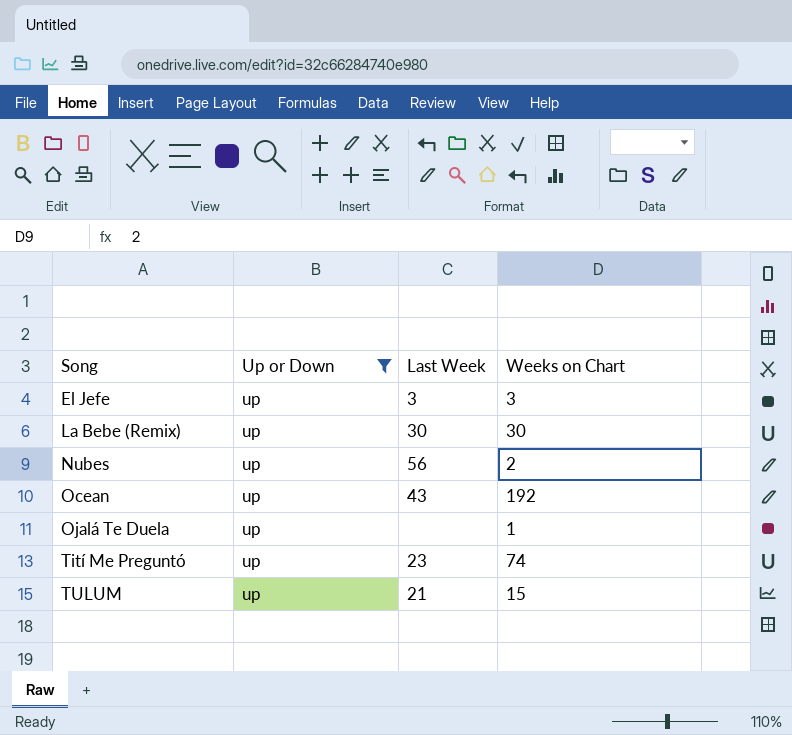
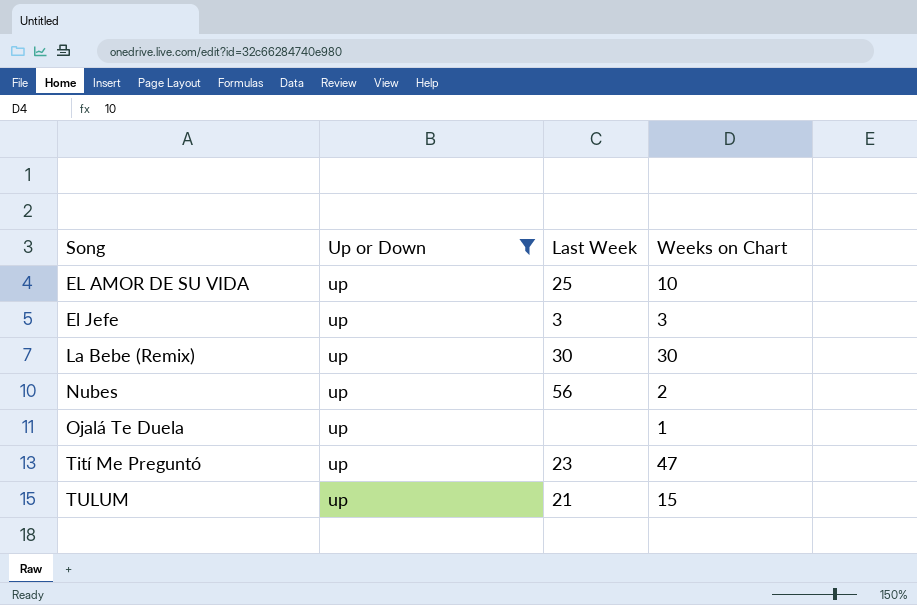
row Ocean: up | 43 | 192 -> none
row EL AMOR DE SU VIDA: none -> up | 25 | 10
Tití Me Preguntó | Weeks on Chart: 74 -> 47

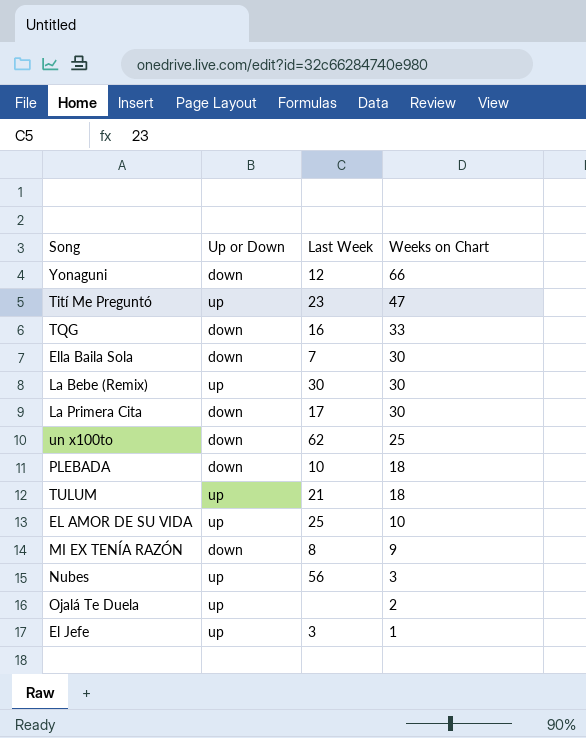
filter: Up or Down = up -> none
row order: Song ascending -> Weeks on Chart descending
TULUM | Weeks on Chart: 15 -> 18
Nubes | Weeks on Chart: 2 -> 3
Ojalá Te Duela | Weeks on Chart: 1 -> 2
El Jefe | Weeks on Chart: 3 -> 1

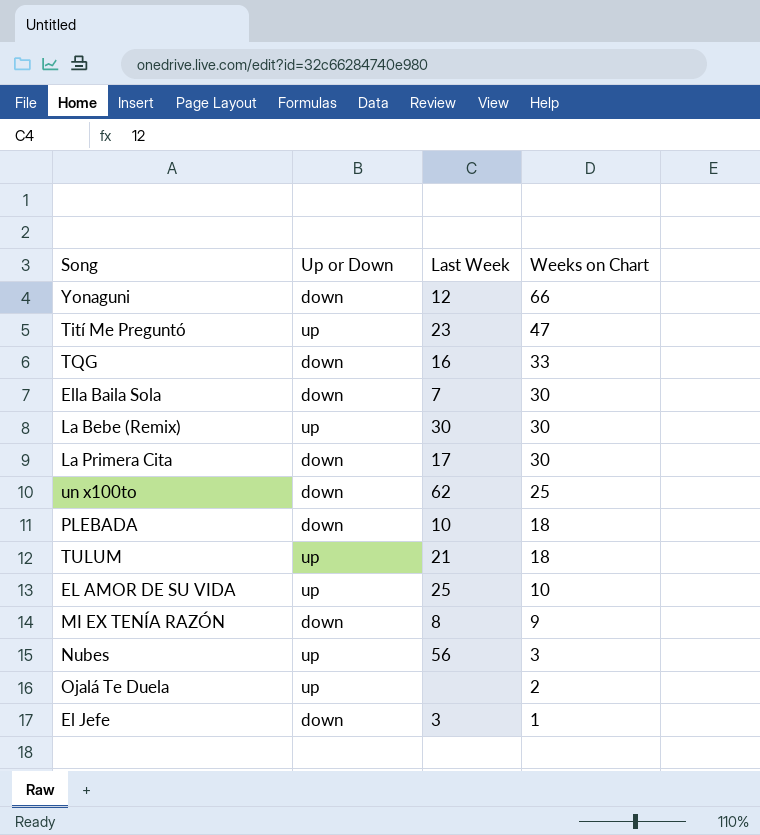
El Jefe | Up or Down: up -> down

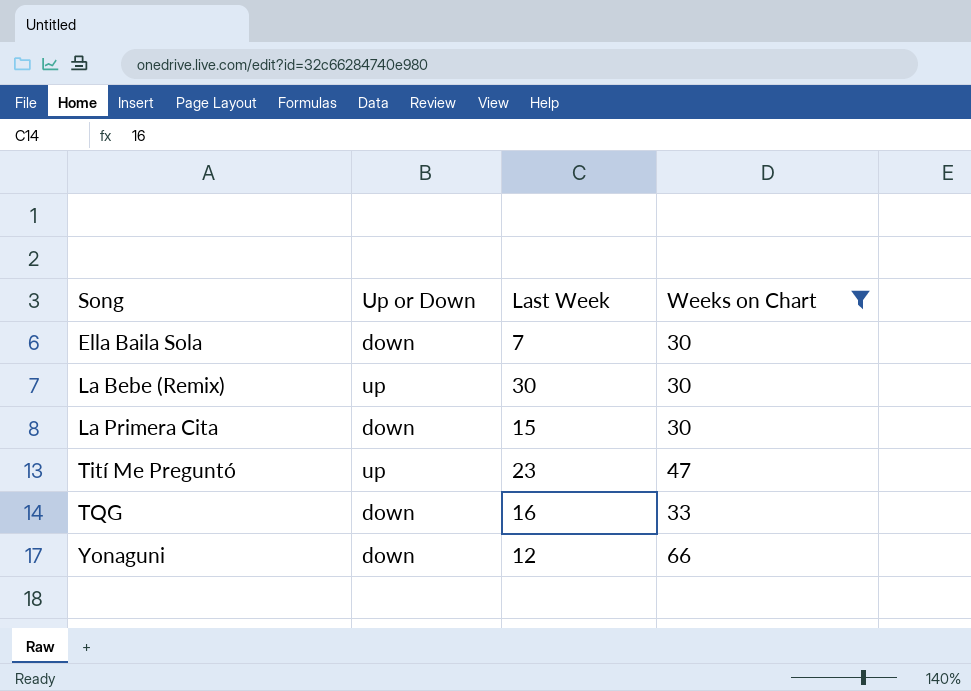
filter: none -> Weeks on Chart >= 30
row order: Weeks on Chart descending -> Song ascending
La Primera Cita | Last Week: 17 -> 15

